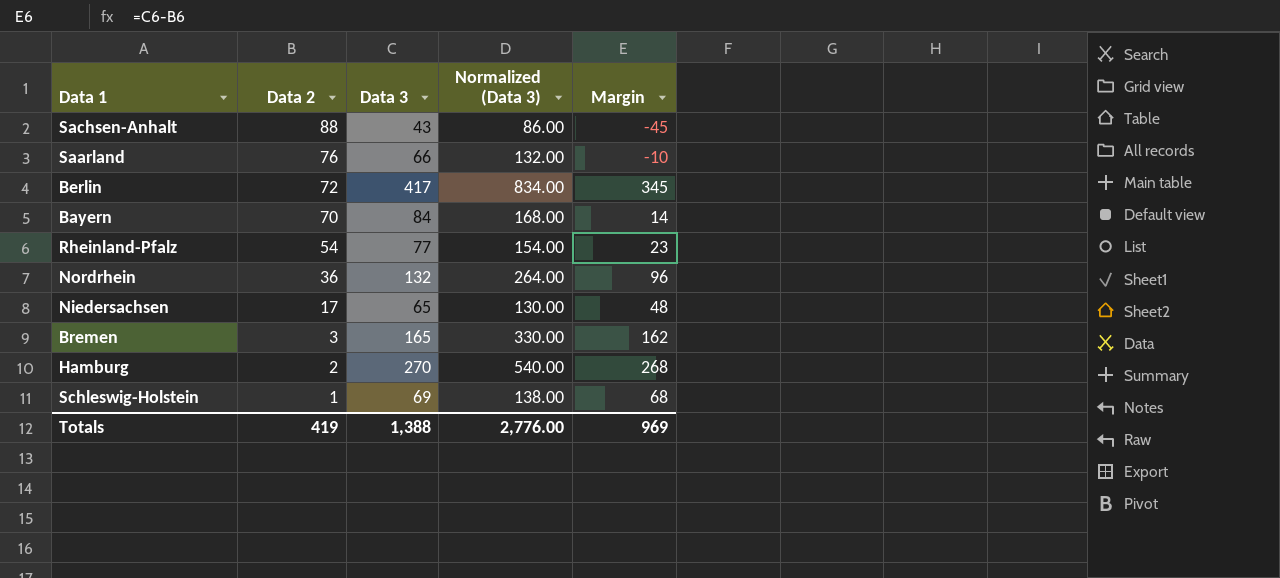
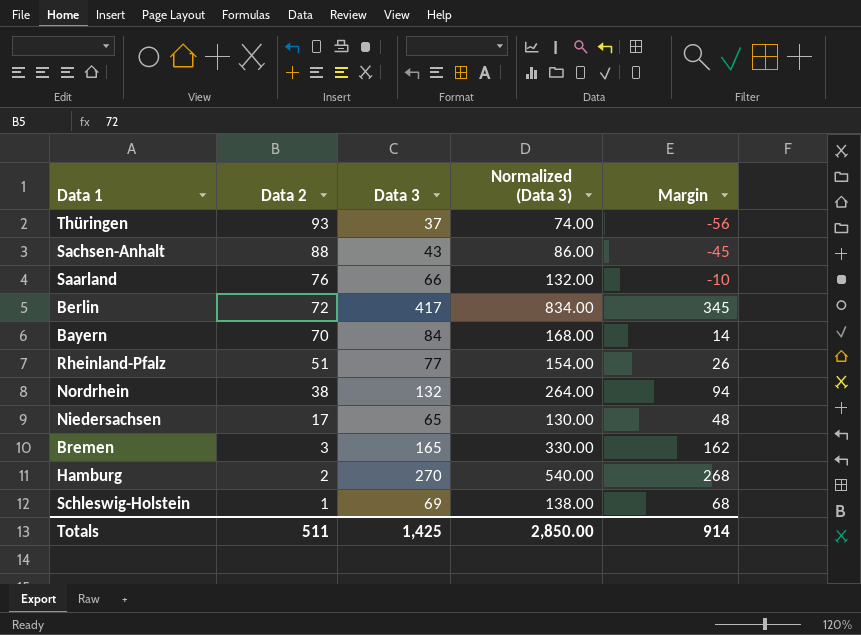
row Thüringen: none -> 93 | 37 | 74.00 | -56
Rheinland-Pfalz | Data 2: 54 -> 51
Rheinland-Pfalz | Margin: 23 -> 26
Nordrhein | Data 2: 36 -> 38
Nordrhein | Margin: 96 -> 94
Totals | Data 2: 419 -> 511
Totals | Data 3: 1,388 -> 1,425
Totals | Normalized (Data 3): 2,776.00 -> 2,850.00
Totals | Margin: 969 -> 914

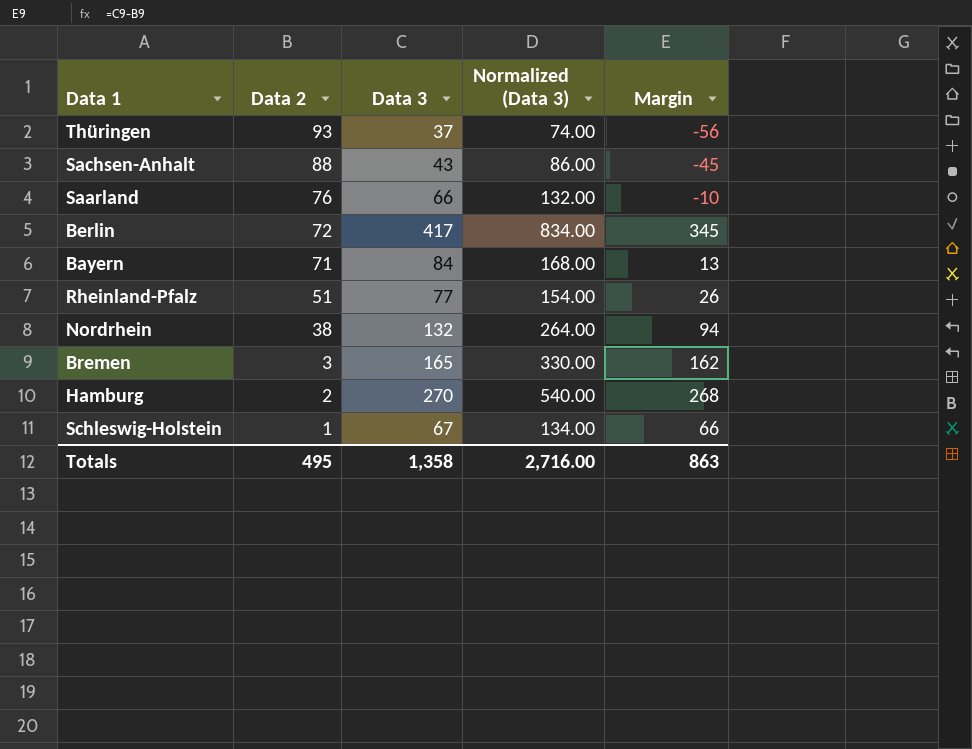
row Niedersachsen: 17 | 65 | 130.00 | 48 -> none
Bayern | Data 2: 70 -> 71
Bayern | Margin: 14 -> 13
Schleswig-Holstein | Data 3: 69 -> 67
Schleswig-Holstein | Normalized (Data 3): 138.00 -> 134.00
Schleswig-Holstein | Margin: 68 -> 66
Totals | Data 2: 511 -> 495
Totals | Data 3: 1,425 -> 1,358
Totals | Normalized (Data 3): 2,850.00 -> 2,716.00
Totals | Margin: 914 -> 863

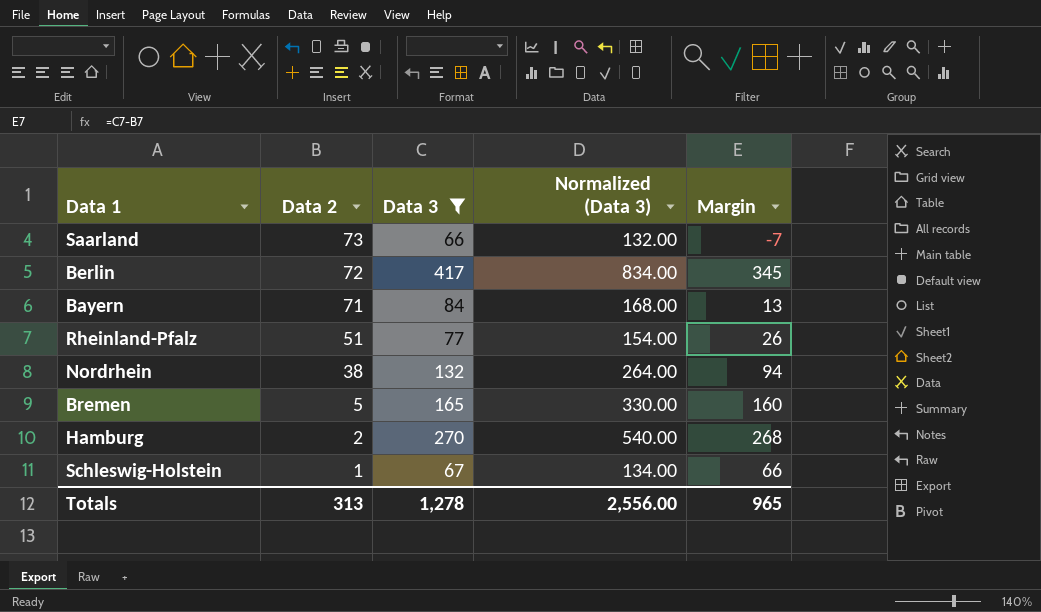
filter: none -> Data 3 >= 66
Saarland | Data 2: 76 -> 73
Saarland | Margin: -10 -> -7
Bremen | Data 2: 3 -> 5
Bremen | Margin: 162 -> 160
Totals | Data 2: 495 -> 313
Totals | Data 3: 1,358 -> 1,278
Totals | Normalized (Data 3): 2,716.00 -> 2,556.00
Totals | Margin: 863 -> 965

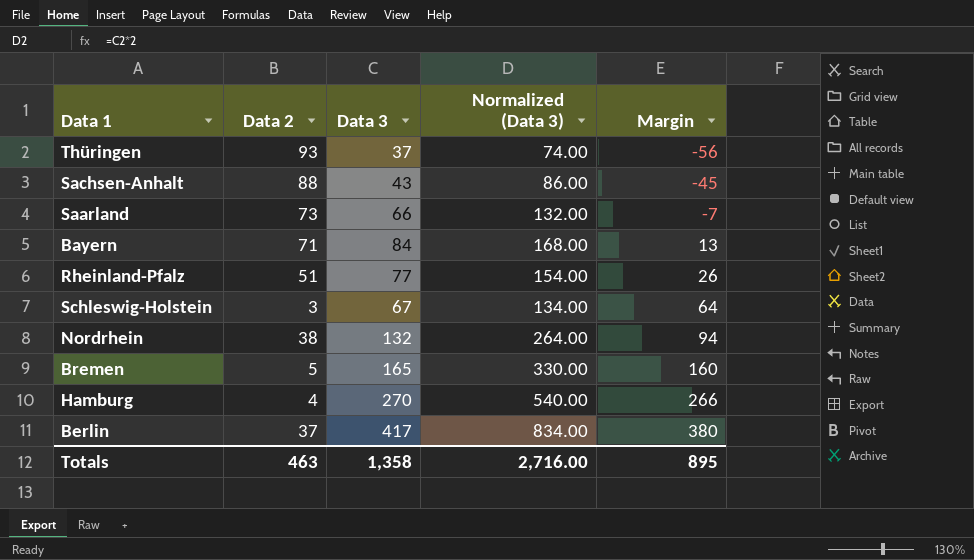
filter: Data 3 >= 66 -> none
row order: Data 2 descending -> Margin ascending
Schleswig-Holstein | Data 2: 1 -> 3
Schleswig-Holstein | Margin: 66 -> 64
Hamburg | Data 2: 2 -> 4
Hamburg | Margin: 268 -> 266
Berlin | Data 2: 72 -> 37
Berlin | Margin: 345 -> 380
Totals | Data 2: 313 -> 463
Totals | Data 3: 1,278 -> 1,358
Totals | Normalized (Data 3): 2,556.00 -> 2,716.00
Totals | Margin: 965 -> 895

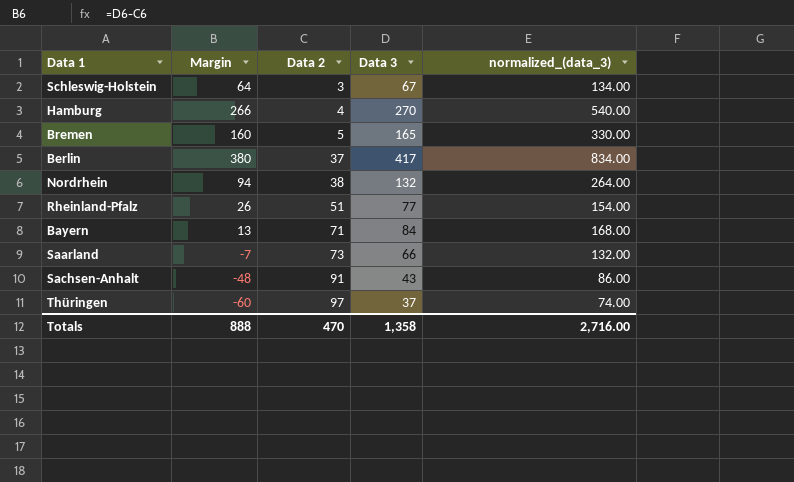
row order: Margin ascending -> Data 2 ascending
column Margin | position: 5 -> 2
column name: Normalized (Data 3) -> normalized_(data_3)
Sachsen-Anhalt | Margin: -45 -> -48
Sachsen-Anhalt | Data 2: 88 -> 91
Thüringen | Margin: -56 -> -60
Thüringen | Data 2: 93 -> 97
Totals | Margin: 895 -> 888
Totals | Data 2: 463 -> 470

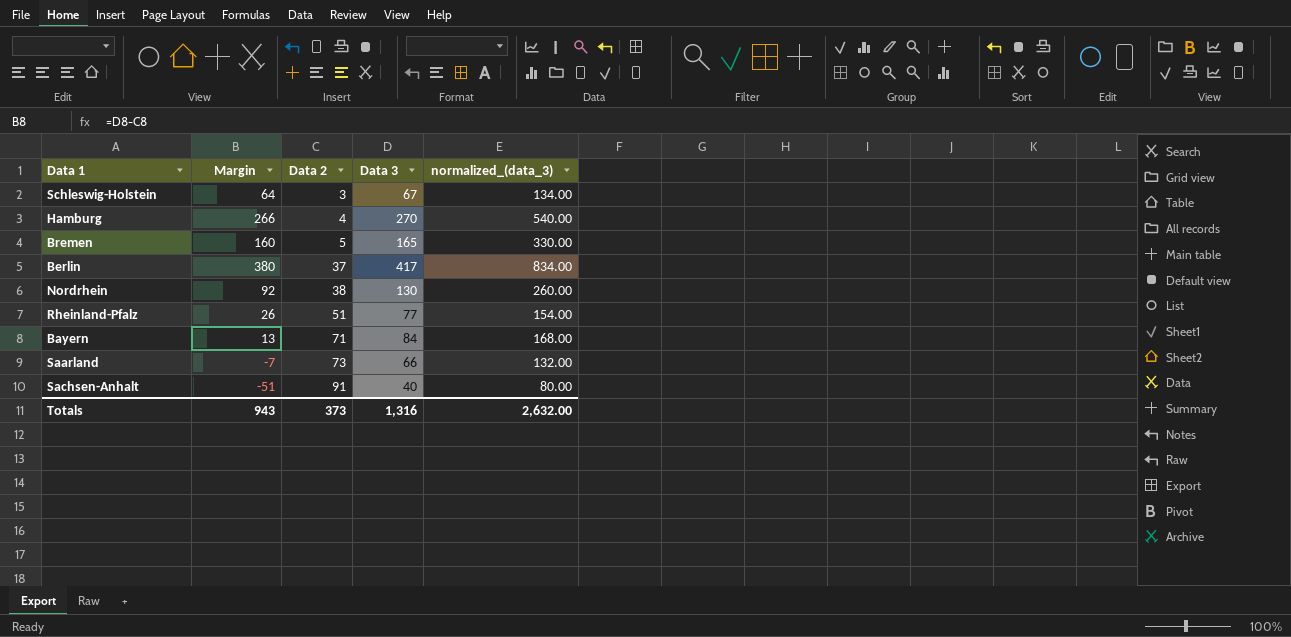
row Thüringen: -60 | 97 | 37 | 74.00 -> none
Nordrhein | Margin: 94 -> 92
Nordrhein | Data 3: 132 -> 130
Nordrhein | normalized_(data_3): 264.00 -> 260.00
Sachsen-Anhalt | Margin: -48 -> -51
Sachsen-Anhalt | Data 3: 43 -> 40
Sachsen-Anhalt | normalized_(data_3): 86.00 -> 80.00
Totals | Margin: 888 -> 943
Totals | Data 2: 470 -> 373
Totals | Data 3: 1,358 -> 1,316
Totals | normalized_(data_3): 2,716.00 -> 2,632.00

